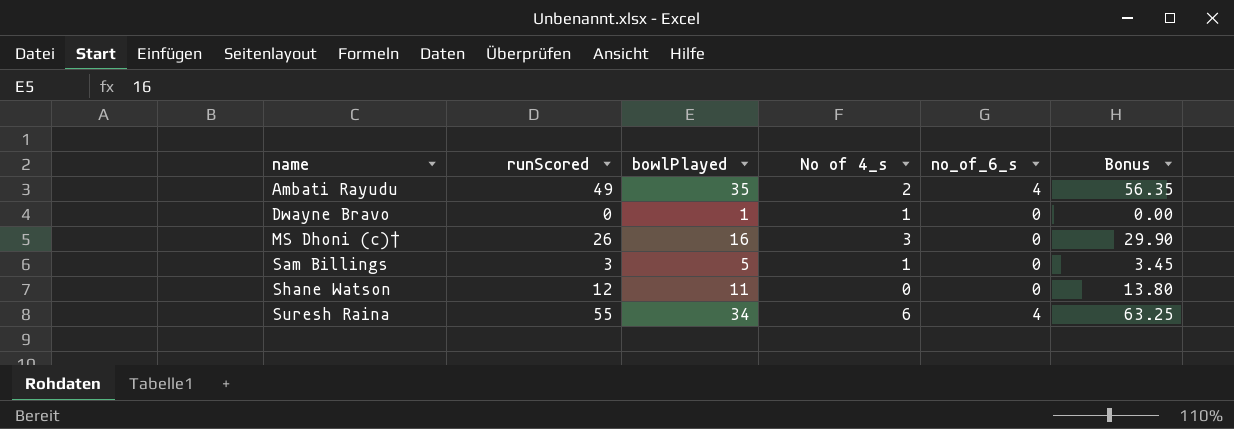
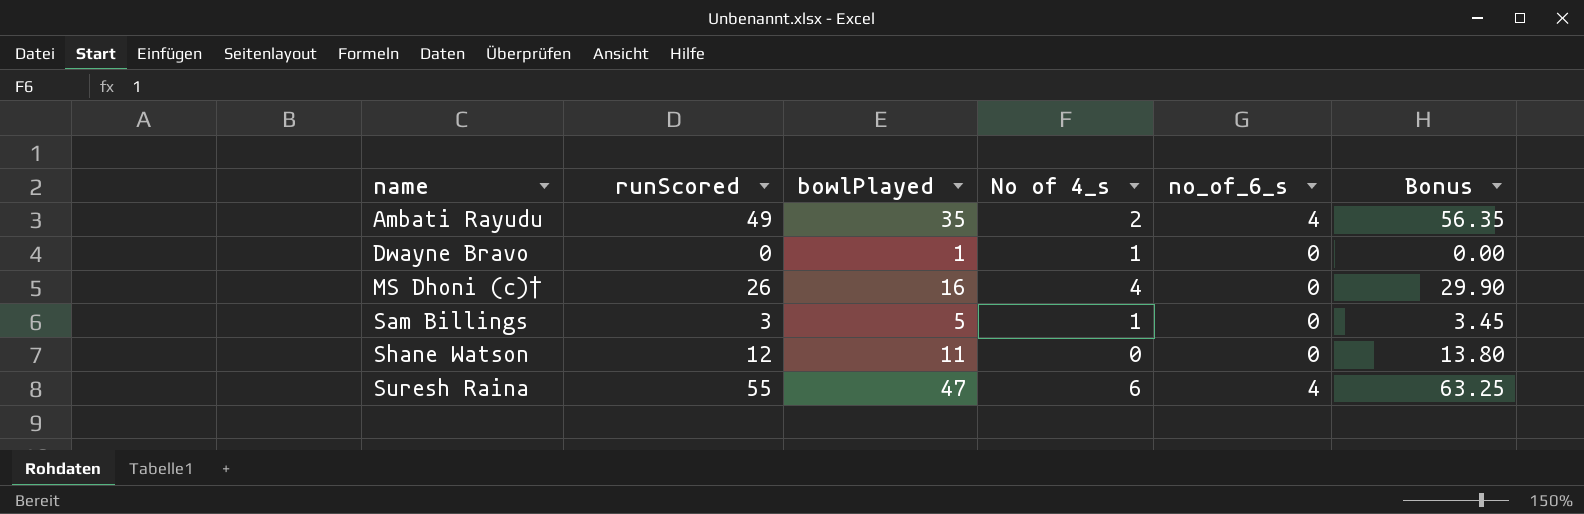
MS Dhoni (c)† | No of 4_s: 3 -> 4
Suresh Raina | bowlPlayed: 34 -> 47

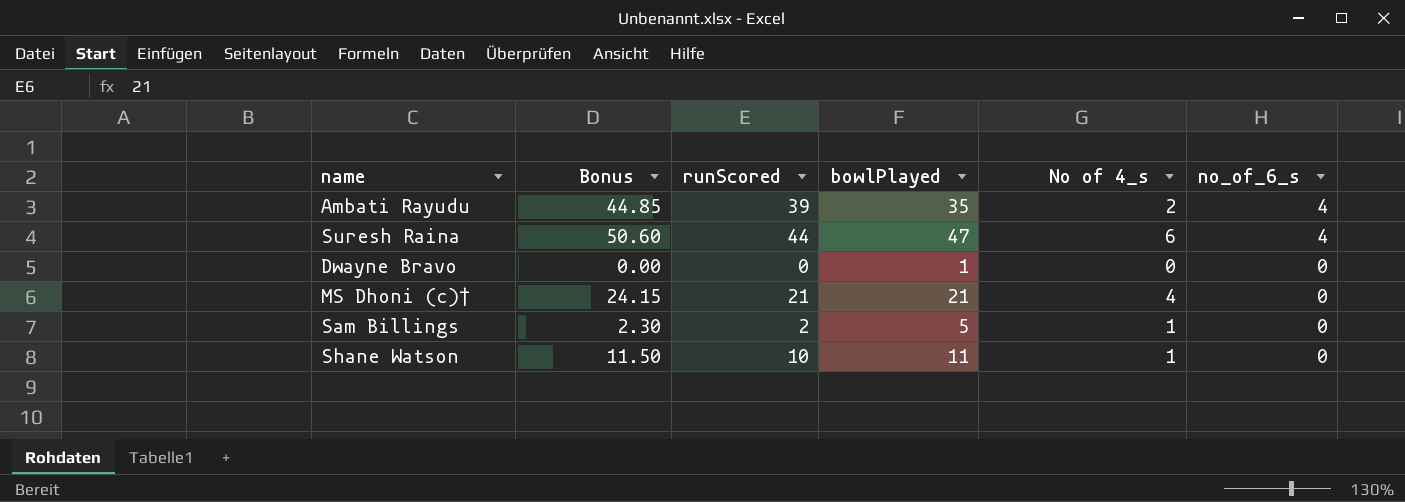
row order: name ascending -> no_of_6_s descending
column Bonus | position: 6 -> 2
Ambati Rayudu | Bonus: 56.35 -> 44.85
Ambati Rayudu | runScored: 49 -> 39
Suresh Raina | Bonus: 63.25 -> 50.60
Suresh Raina | runScored: 55 -> 44
Dwayne Bravo | No of 4_s: 1 -> 0
MS Dhoni (c)† | Bonus: 29.90 -> 24.15
MS Dhoni (c)† | runScored: 26 -> 21
MS Dhoni (c)† | bowlPlayed: 16 -> 21
Sam Billings | Bonus: 3.45 -> 2.30
Sam Billings | runScored: 3 -> 2
Shane Watson | Bonus: 13.80 -> 11.50
Shane Watson | runScored: 12 -> 10
Shane Watson | No of 4_s: 0 -> 1

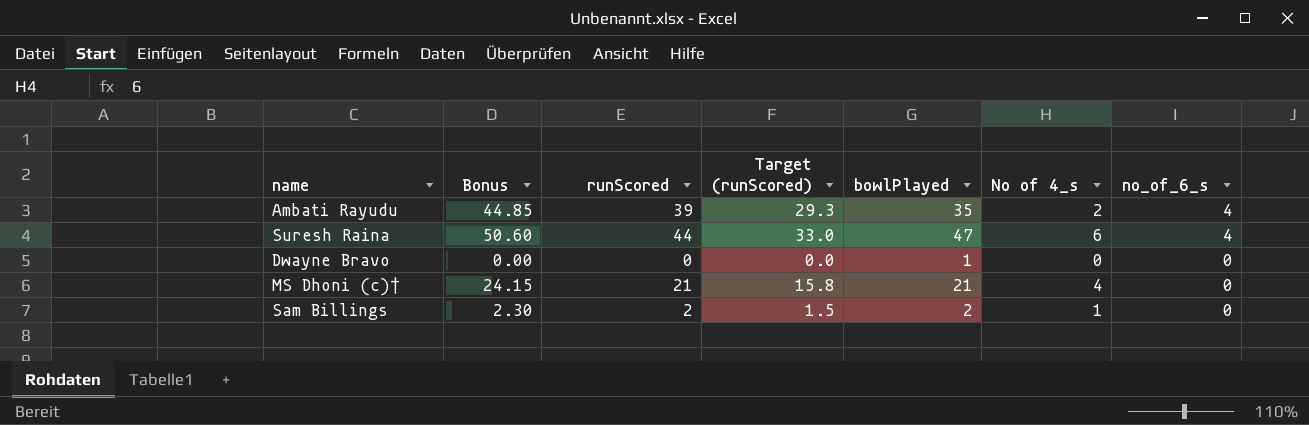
column Target (runScored) | formula: none -> [runScored] * 0.75
row Shane Watson: 11.50 | 10 | 11 | 1 | 0 -> none
Sam Billings | bowlPlayed: 5 -> 2

